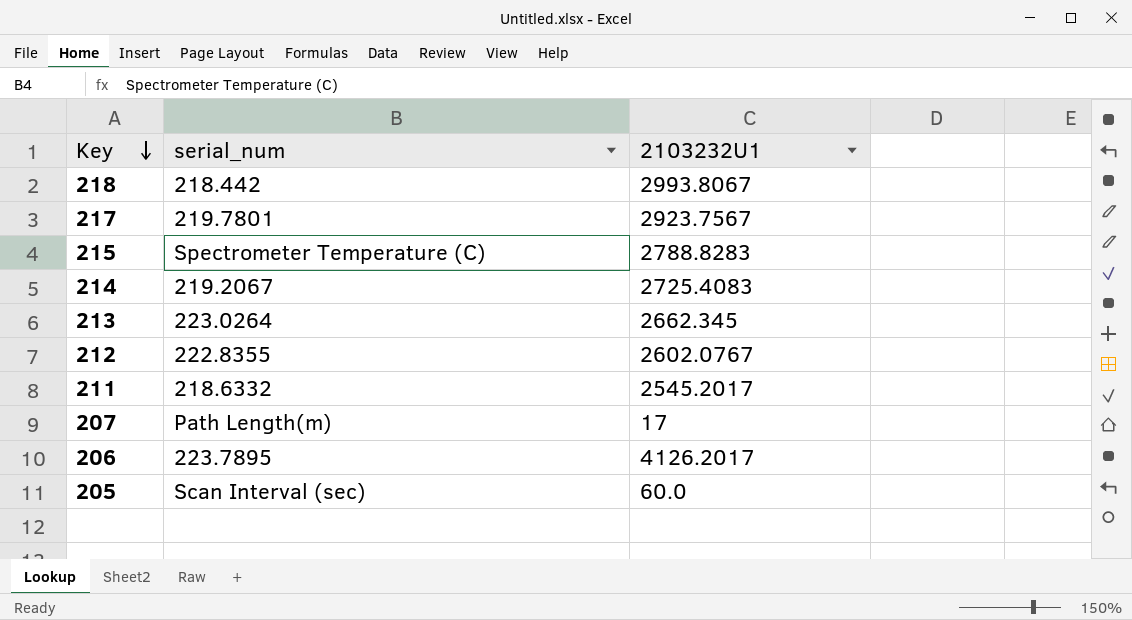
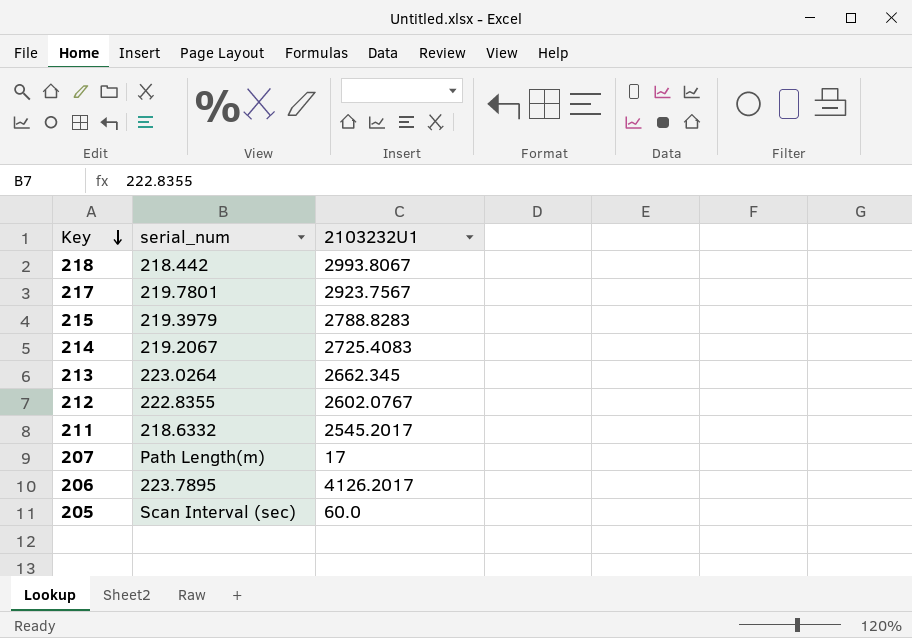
215 | serial_num: Spectrometer Temperature (C) -> 219.3979

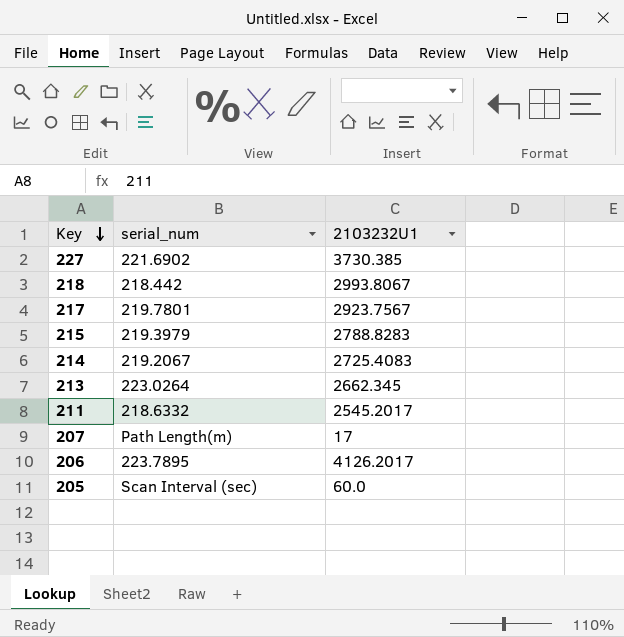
row 212: 222.8355 | 2602.0767 -> none
row 227: none -> 221.6902 | 3730.385

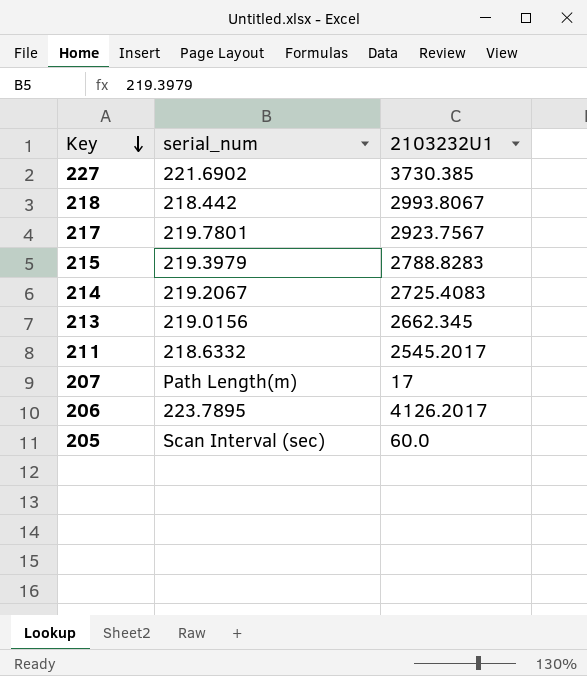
213 | serial_num: 223.0264 -> 219.0156

